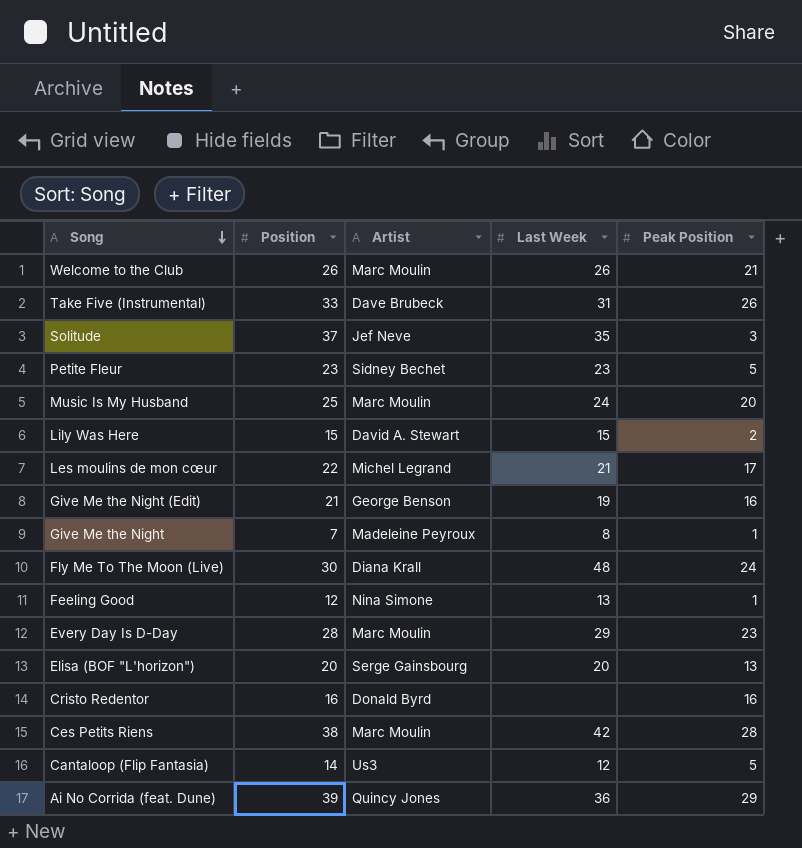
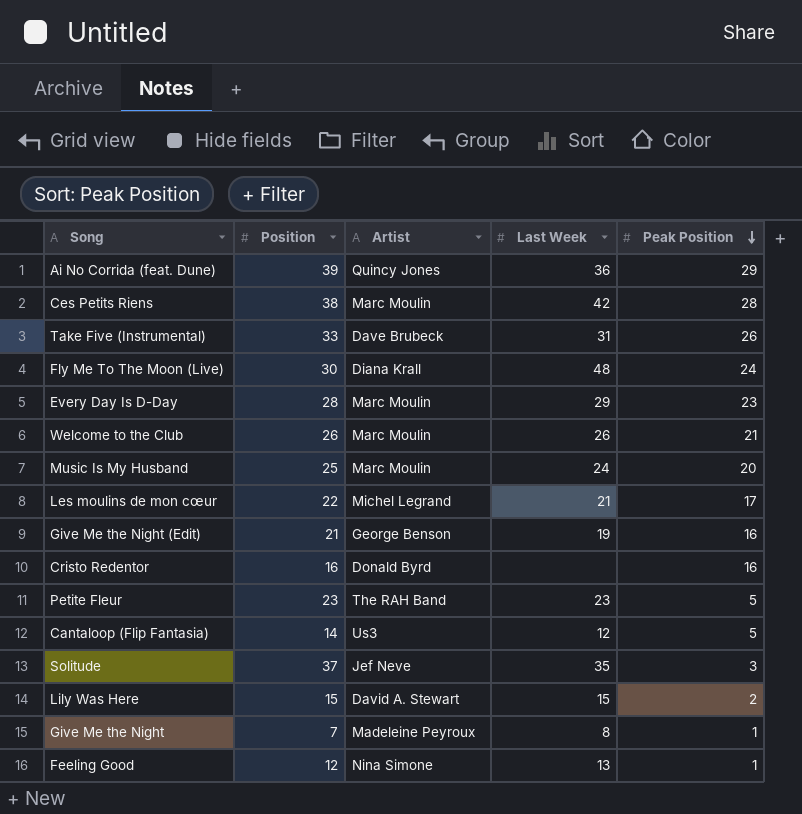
row order: Song descending -> Peak Position descending
row Elisa (BOF "L'horizon"): 20 | Serge Gainsbourg | 20 | 13 -> none
Petite Fleur | Artist: Sidney Bechet -> The RAH Band

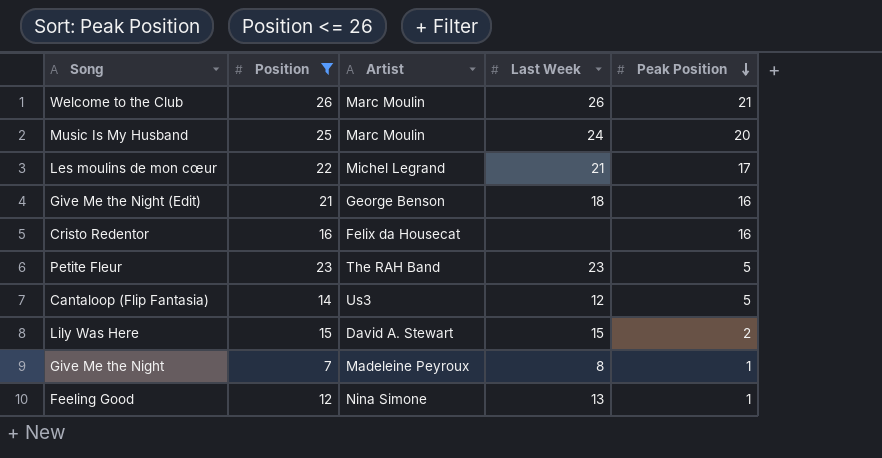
filter: none -> Position <= 26
Give Me the Night (Edit) | Last Week: 19 -> 18
Cristo Redentor | Artist: Donald Byrd -> Felix da Housecat

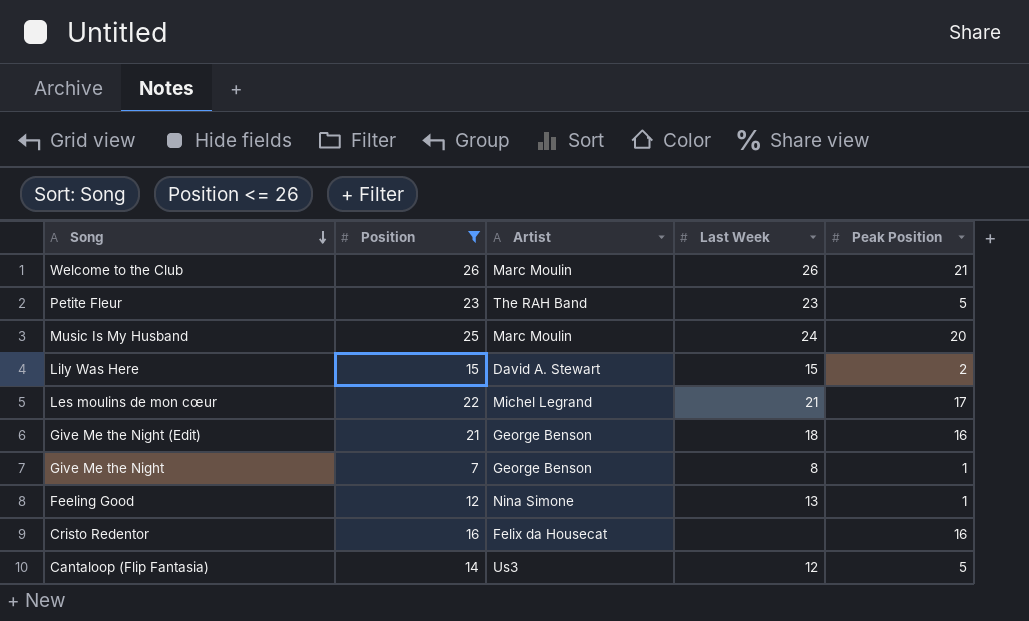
row order: Peak Position descending -> Song descending
Give Me the Night | Artist: Madeleine Peyroux -> George Benson

